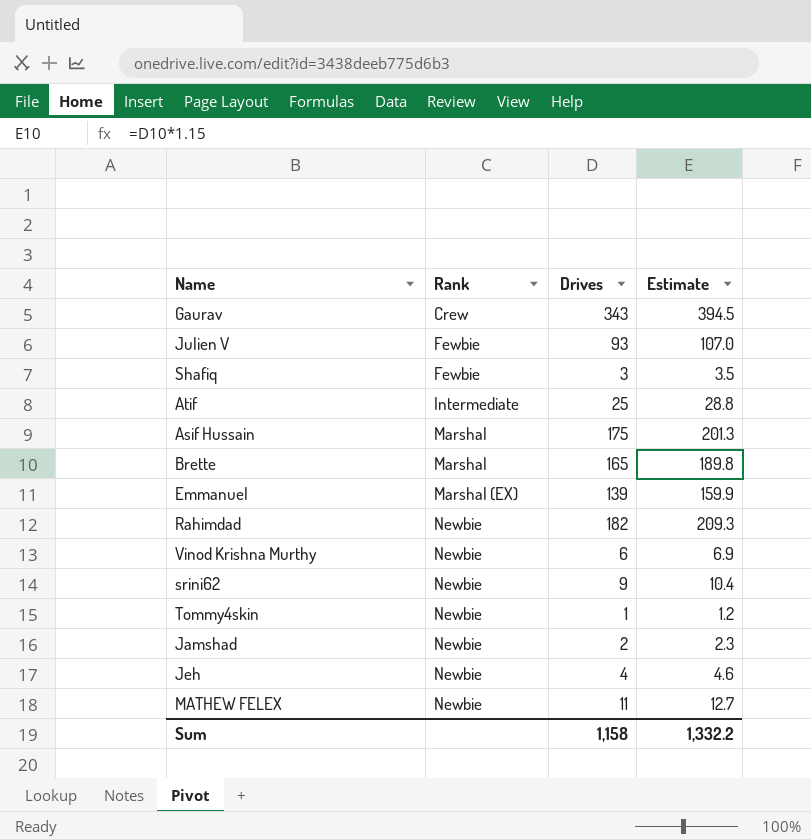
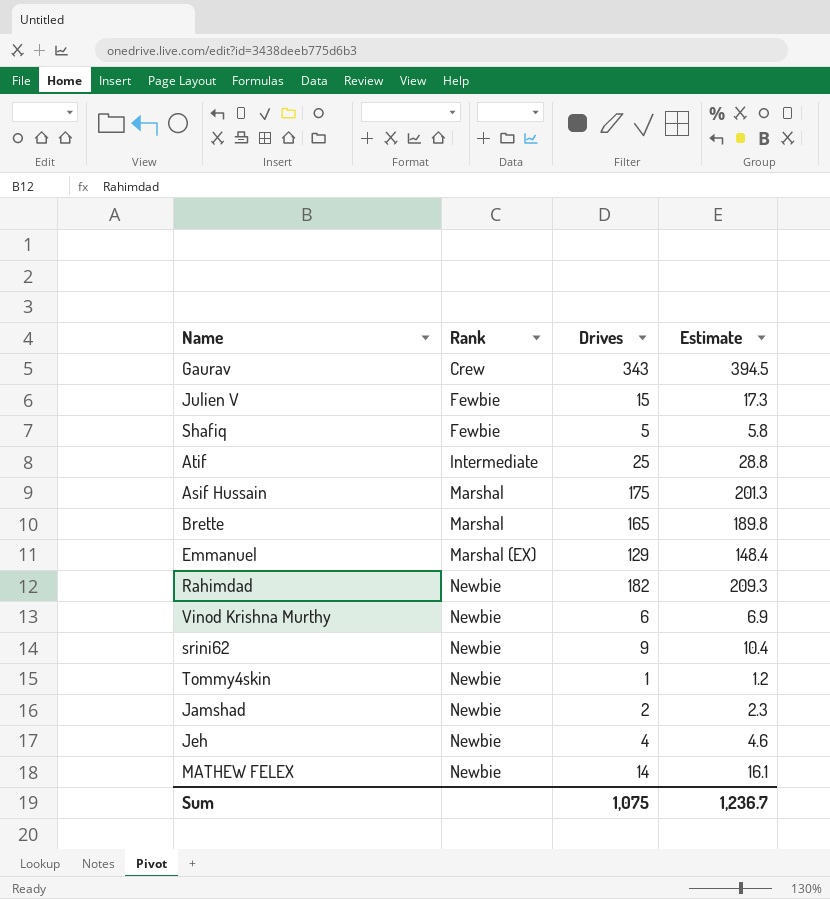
Julien V | Drives: 93 -> 15
Julien V | Estimate: 107.0 -> 17.3
Shafiq | Drives: 3 -> 5
Shafiq | Estimate: 3.5 -> 5.8
Emmanuel | Drives: 139 -> 129
Emmanuel | Estimate: 159.9 -> 148.4
MATHEW FELEX | Drives: 11 -> 14
MATHEW FELEX | Estimate: 12.7 -> 16.1
Sum | Drives: 1,158 -> 1,075
Sum | Estimate: 1,332.2 -> 1,236.7

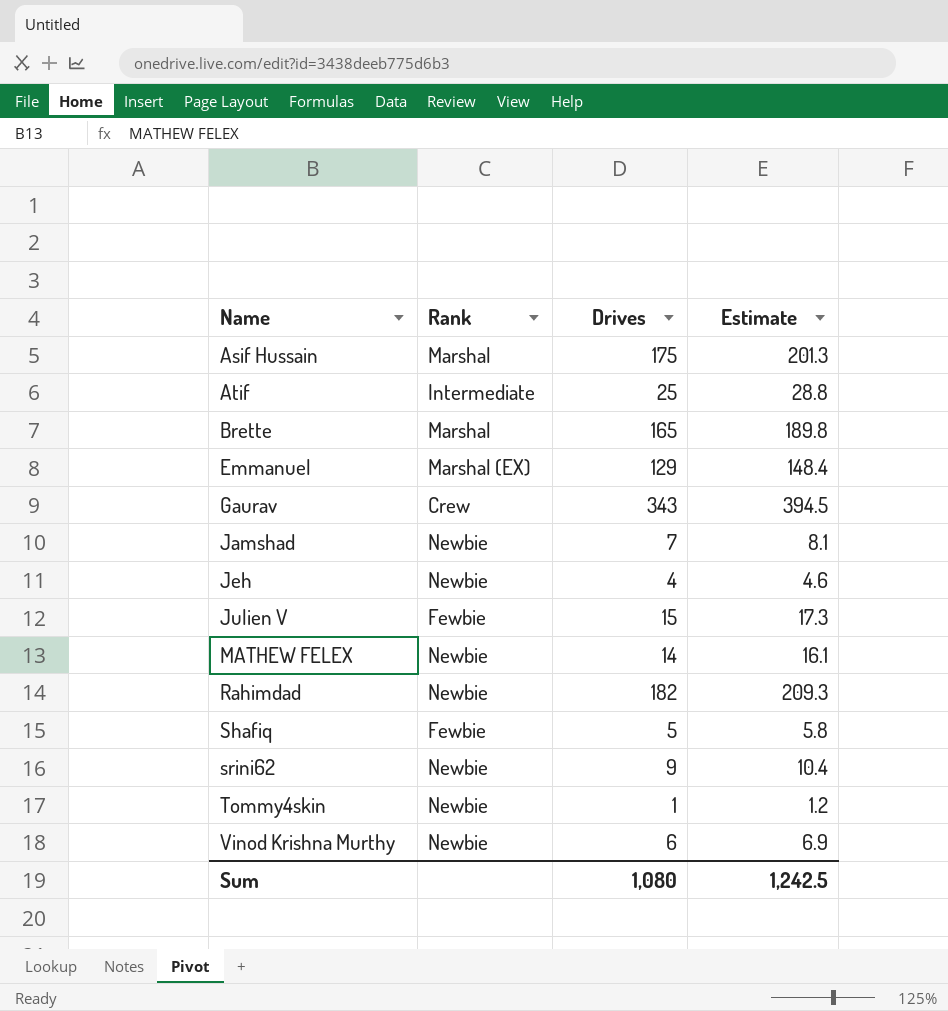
row order: Rank ascending -> Name ascending
Jamshad | Drives: 2 -> 7
Jamshad | Estimate: 2.3 -> 8.1
Sum | Drives: 1,075 -> 1,080
Sum | Estimate: 1,236.7 -> 1,242.5

